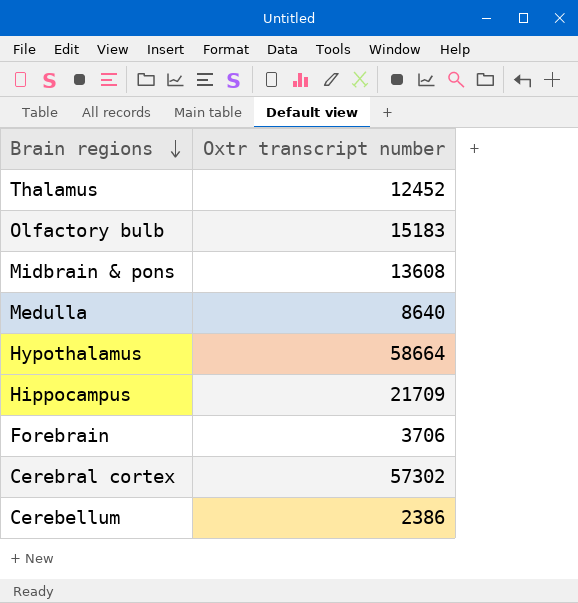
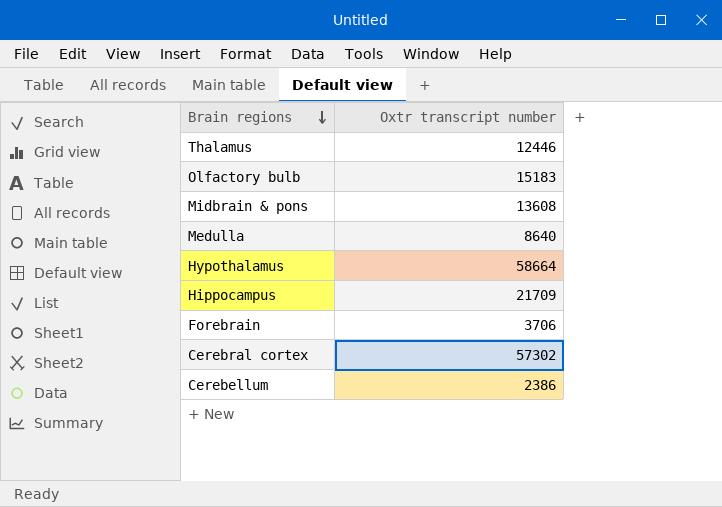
Thalamus | Oxtr transcript number: 12452 -> 12446

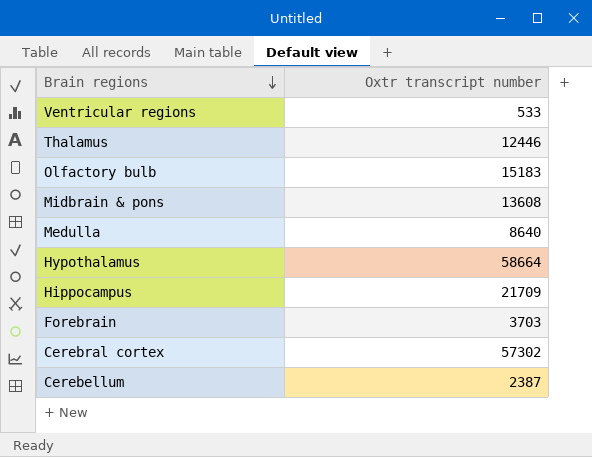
row Ventricular regions: none -> 533
Forebrain | Oxtr transcript number: 3706 -> 3703
Cerebellum | Oxtr transcript number: 2386 -> 2387

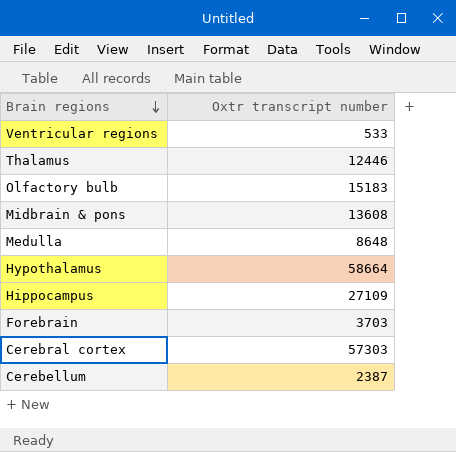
Medulla | Oxtr transcript number: 8640 -> 8648
Hippocampus | Oxtr transcript number: 21709 -> 27109
Cerebral cortex | Oxtr transcript number: 57302 -> 57303

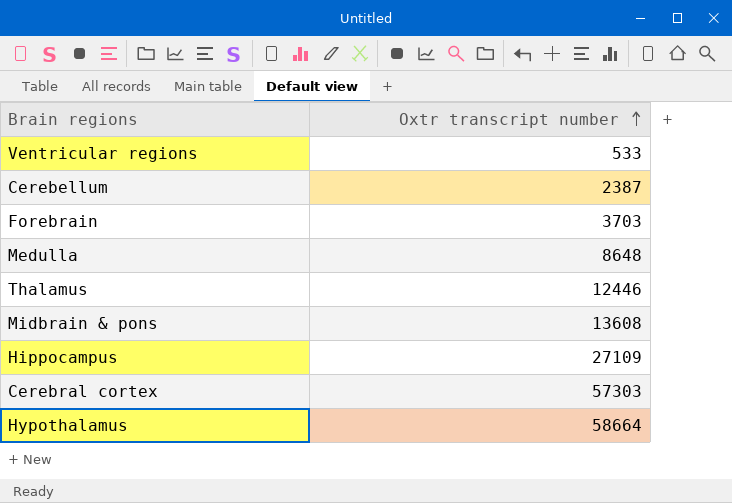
row order: Brain regions descending -> Oxtr transcript number ascending
row Olfactory bulb: 15183 -> none

